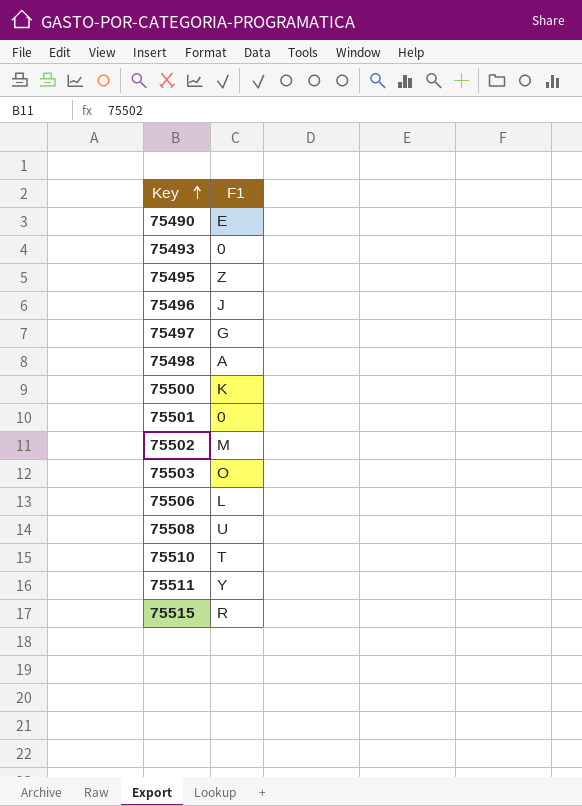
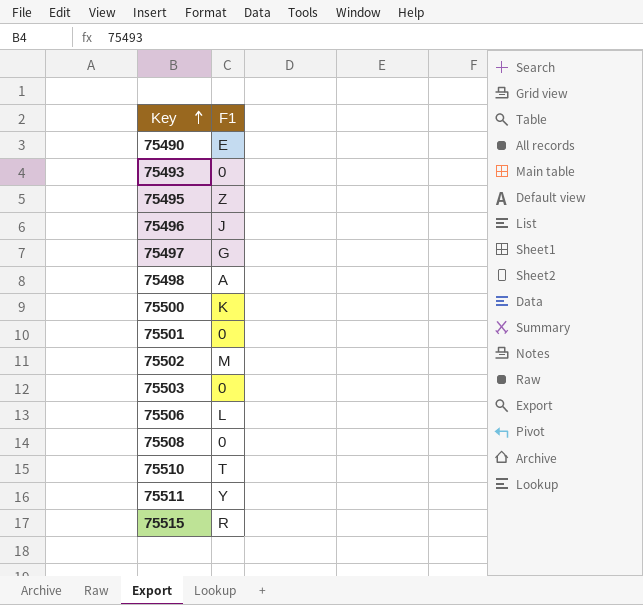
75503 | F1: O -> 0
75508 | F1: U -> 0

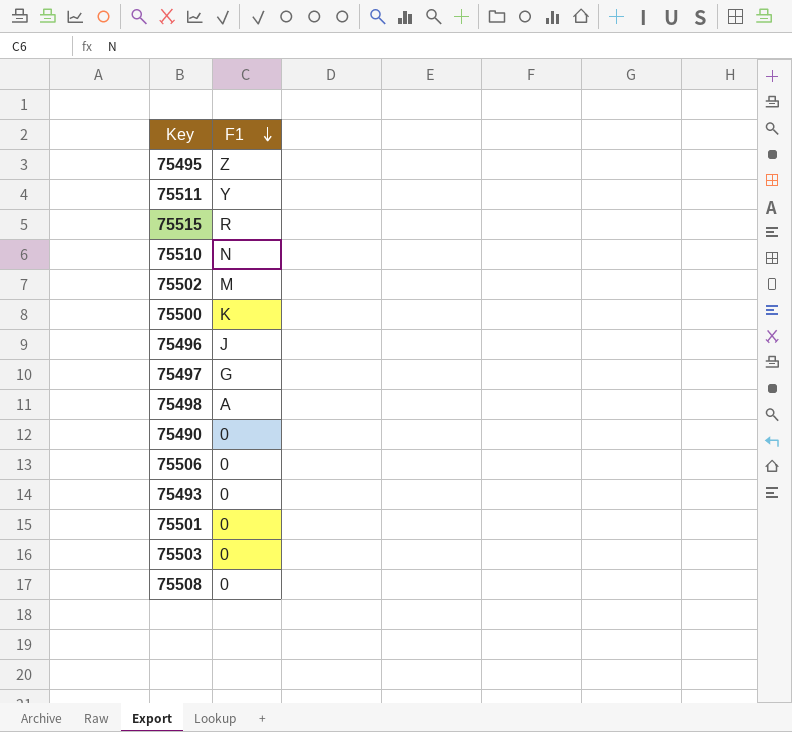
row order: Key ascending -> F1 descending
75510 | F1: T -> N
75490 | F1: E -> 0
75506 | F1: L -> 0

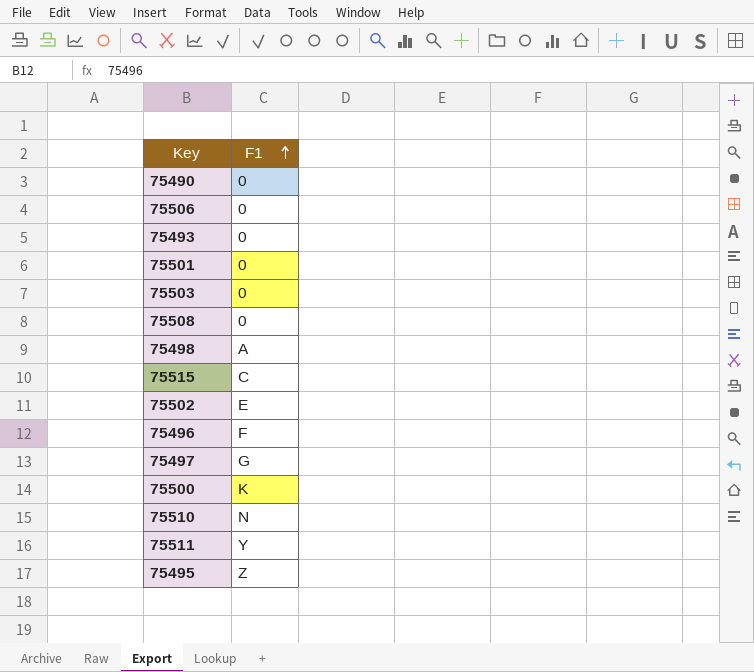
row order: F1 descending -> F1 ascending
75515 | F1: R -> C
75502 | F1: M -> E
75496 | F1: J -> F

